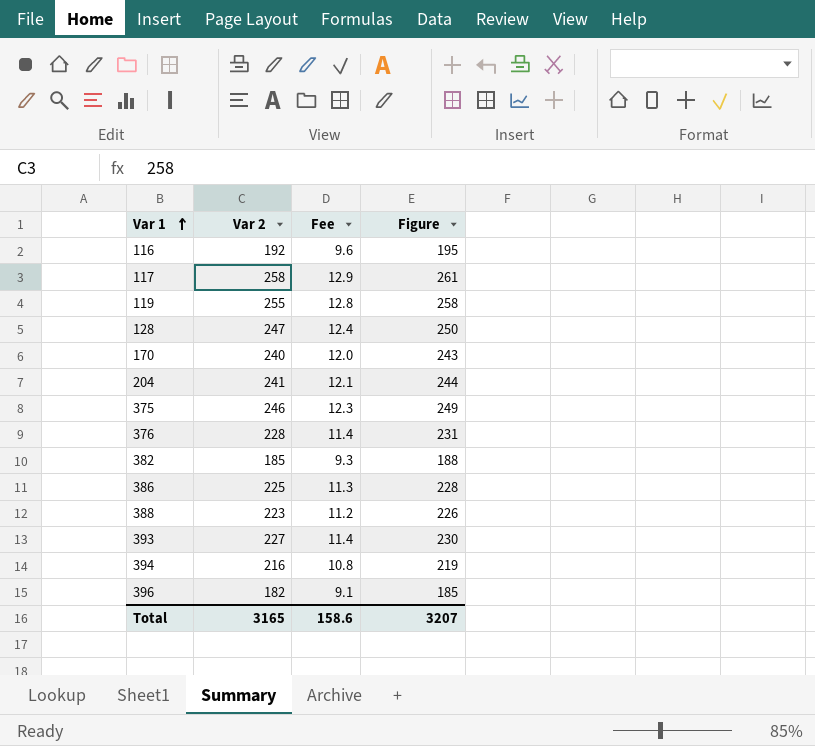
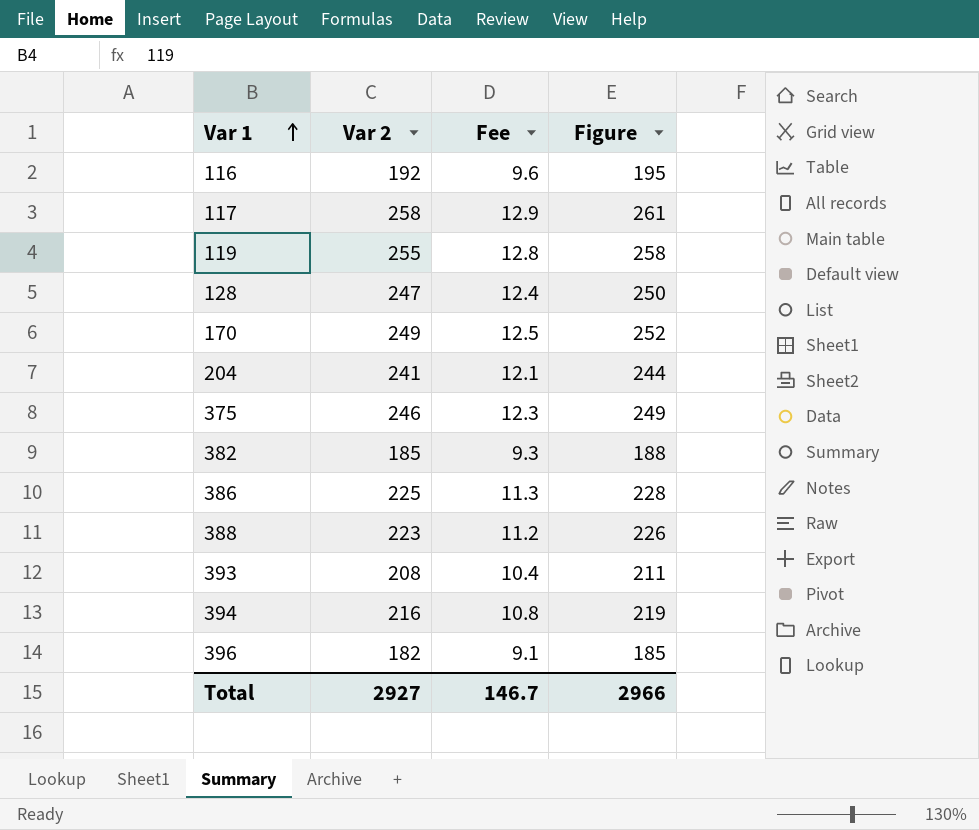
row 376: 228 | 11.4 | 231 -> none
170 | Var 2: 240 -> 249
170 | Fee: 12.0 -> 12.5
170 | Figure: 243 -> 252
393 | Var 2: 227 -> 208
393 | Fee: 11.4 -> 10.4
393 | Figure: 230 -> 211
Total | Var 2: 3165 -> 2927
Total | Fee: 158.6 -> 146.7
Total | Figure: 3207 -> 2966

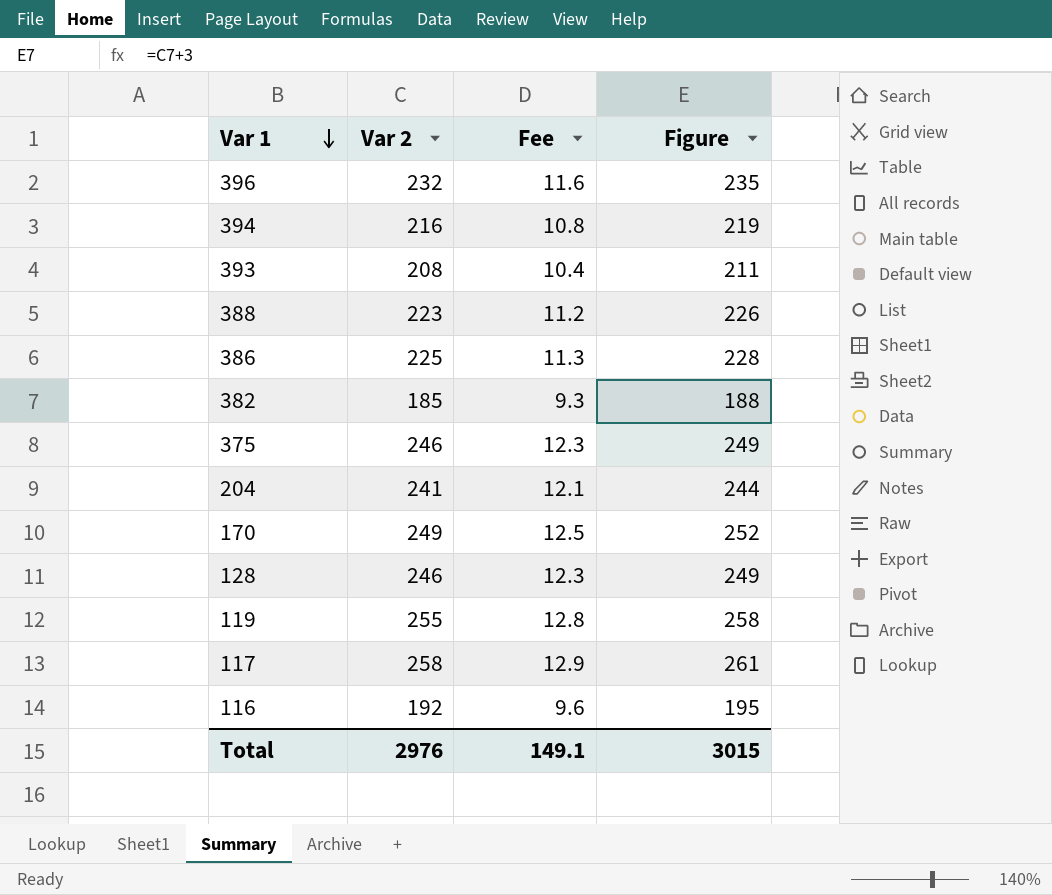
row order: Var 1 ascending -> Var 1 descending
396 | Var 2: 182 -> 232
396 | Fee: 9.1 -> 11.6
396 | Figure: 185 -> 235
128 | Var 2: 247 -> 246
128 | Fee: 12.4 -> 12.3
128 | Figure: 250 -> 249
Total | Var 2: 2927 -> 2976
Total | Fee: 146.7 -> 149.1
Total | Figure: 2966 -> 3015

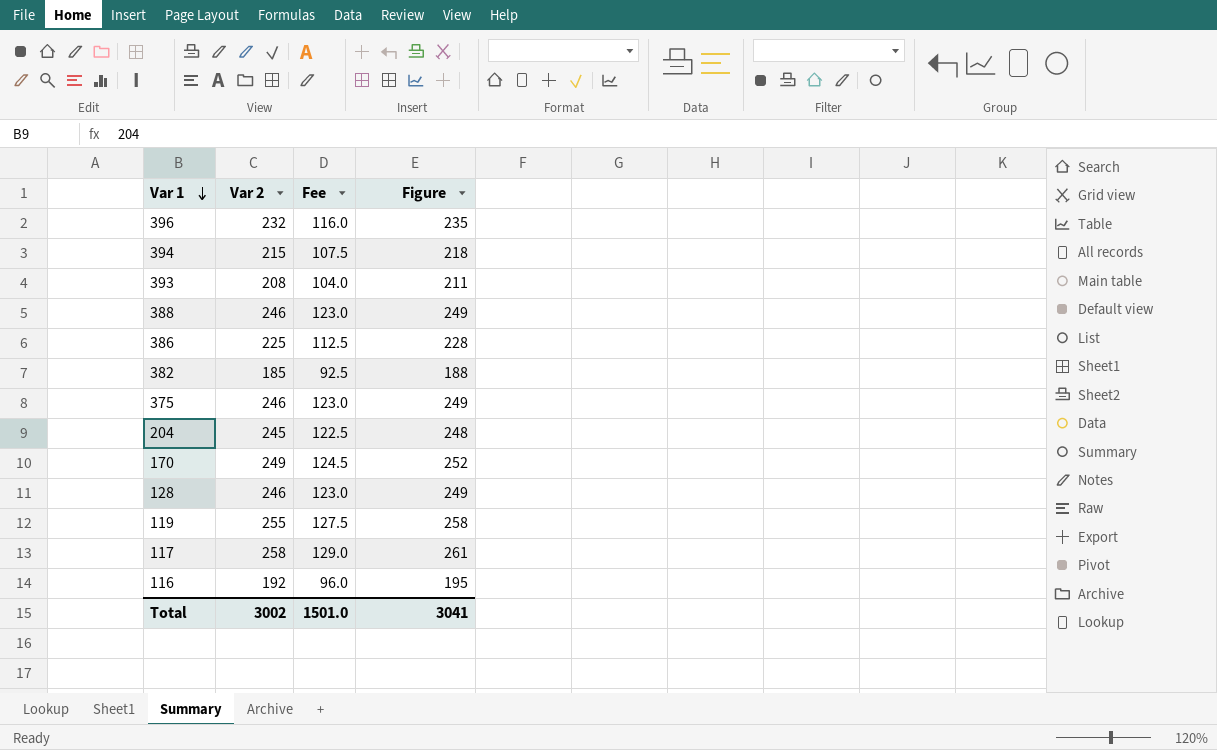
column Fee | formula: [Var 2] * 0.05 -> [Var 2] * 0.5
394 | Var 2: 216 -> 215
394 | Figure: 219 -> 218
388 | Var 2: 223 -> 246
388 | Figure: 226 -> 249
204 | Var 2: 241 -> 245
204 | Figure: 244 -> 248
Total | Var 2: 2976 -> 3002
Total | Fee: 149.1 -> 1501.0
Total | Figure: 3015 -> 3041

